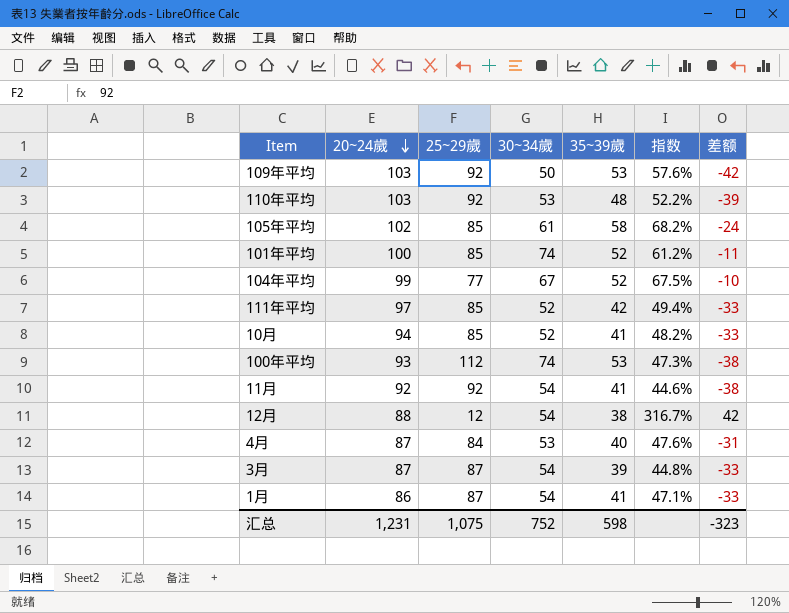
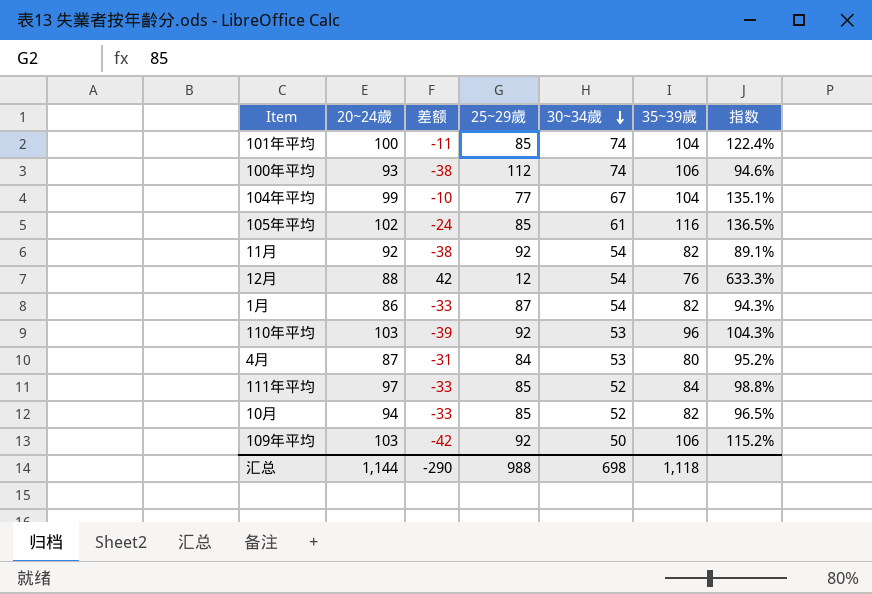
row order: 20~24歲 descending -> 30~34歲 descending
column 差额 | position: 7 -> 3
row 3月: 87 | 87 | 54 | 39 | 44.8% | -33 -> none
101年平均 | 35~39歲: 52 -> 104
101年平均 | 指数: 61.2% -> 122.4%
100年平均 | 35~39歲: 53 -> 106
100年平均 | 指数: 47.3% -> 94.6%
104年平均 | 35~39歲: 52 -> 104
104年平均 | 指数: 67.5% -> 135.1%
105年平均 | 35~39歲: 58 -> 116
105年平均 | 指数: 68.2% -> 136.5%
11月 | 35~39歲: 41 -> 82
11月 | 指数: 44.6% -> 89.1%
12月 | 35~39歲: 38 -> 76
12月 | 指数: 316.7% -> 633.3%
1月 | 35~39歲: 41 -> 82
1月 | 指数: 47.1% -> 94.3%
110年平均 | 35~39歲: 48 -> 96
110年平均 | 指数: 52.2% -> 104.3%
4月 | 35~39歲: 40 -> 80
4月 | 指数: 47.6% -> 95.2%
111年平均 | 35~39歲: 42 -> 84
111年平均 | 指数: 49.4% -> 98.8%
10月 | 35~39歲: 41 -> 82
10月 | 指数: 48.2% -> 96.5%
109年平均 | 35~39歲: 53 -> 106
109年平均 | 指数: 57.6% -> 115.2%
汇总 | 20~24歲: 1,231 -> 1,144
汇总 | 差额: -323 -> -290
汇总 | 25~29歲: 1,075 -> 988
汇总 | 30~34歲: 752 -> 698
汇总 | 35~39歲: 598 -> 1,118

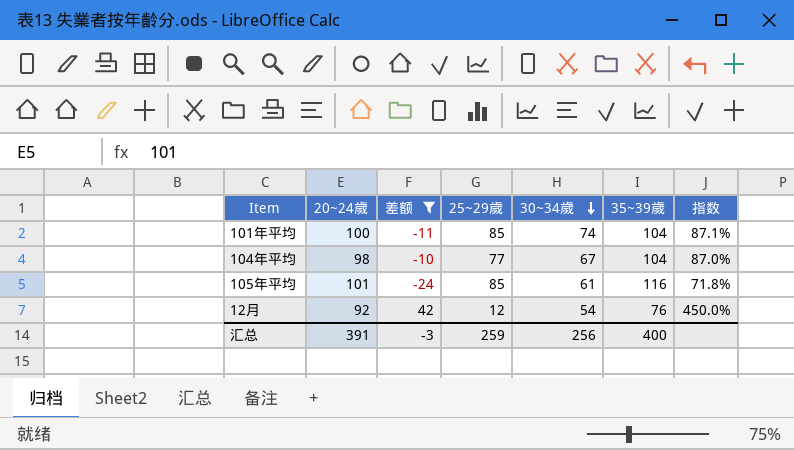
filter: none -> 差额 >= -24
column 指数 | formula: [35~39歲] / [25~29歲] -> [30~34歲] / [25~29歲]
104年平均 | 20~24歲: 99 -> 98
105年平均 | 20~24歲: 102 -> 101
12月 | 20~24歲: 88 -> 92
汇总 | 20~24歲: 1,144 -> 391
汇总 | 差额: -290 -> -3
汇总 | 25~29歲: 988 -> 259
汇总 | 30~34歲: 698 -> 256
汇总 | 35~39歲: 1,118 -> 400

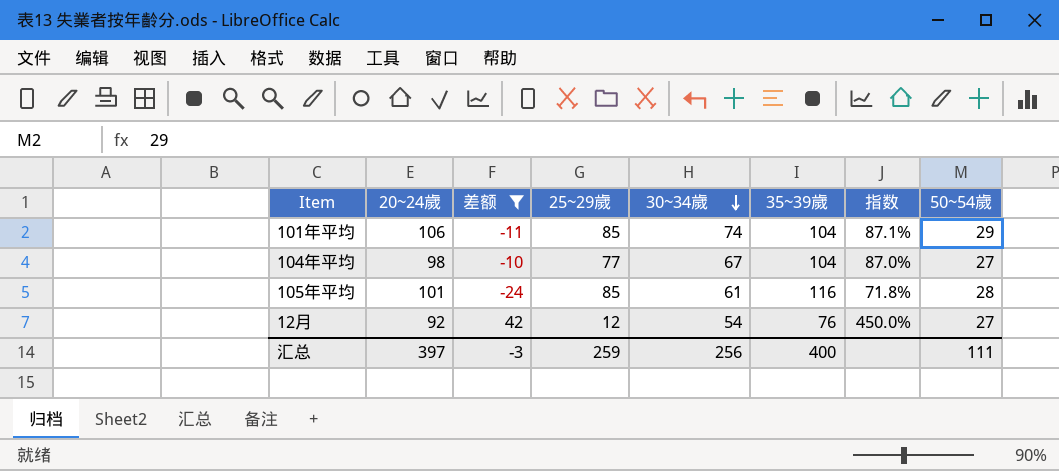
column 50~54歲 | position: none -> 8
101年平均 | 20~24歲: 100 -> 106
汇总 | 20~24歲: 391 -> 397

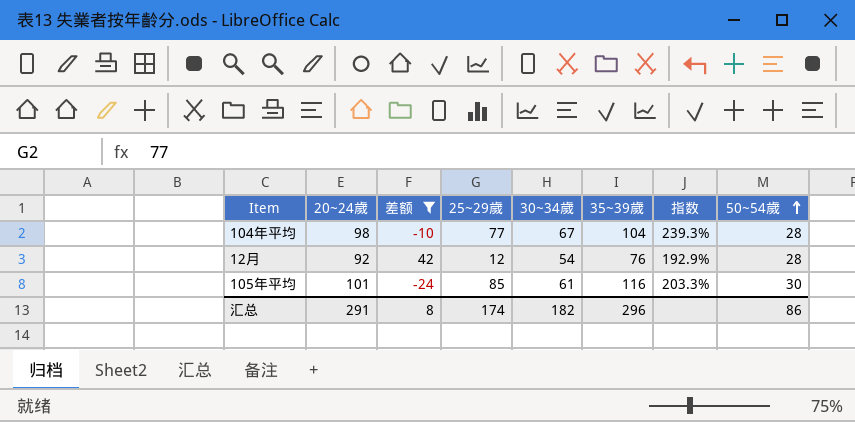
row order: 30~34歲 descending -> 50~54歲 ascending
column 指数 | formula: [30~34歲] / [25~29歲] -> [30~34歲] / [50~54歲]
row 101年平均: 106 | -11 | 85 | 74 | 104 | 87.1% | 29 -> none
104年平均 | 50~54歲: 27 -> 28
12月 | 50~54歲: 27 -> 28
105年平均 | 50~54歲: 28 -> 30
汇总 | 20~24歲: 397 -> 291
汇总 | 差额: -3 -> 8
汇总 | 25~29歲: 259 -> 174
汇总 | 30~34歲: 256 -> 182
汇总 | 35~39歲: 400 -> 296
汇总 | 50~54歲: 111 -> 86

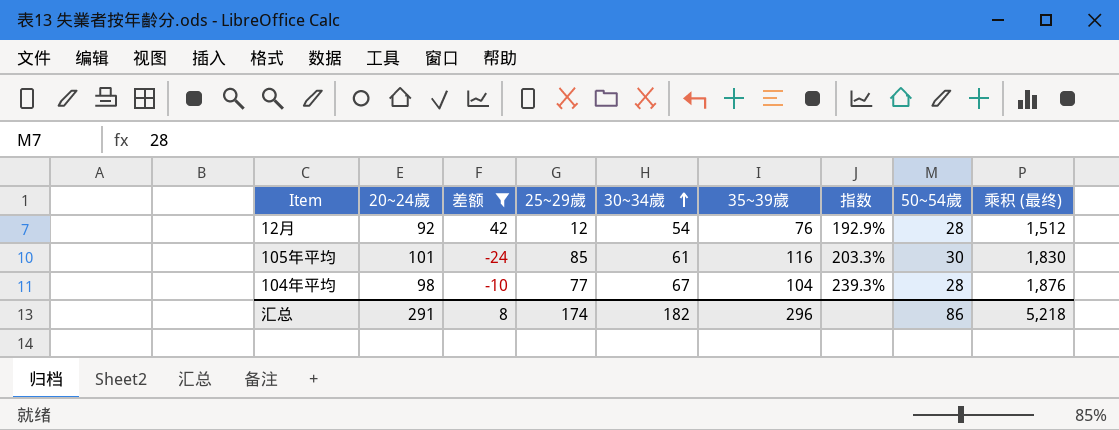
row order: 50~54歲 ascending -> 30~34歲 ascending
column 乘积 (最终) | formula: none -> [30~34歲] * [50~54歲]

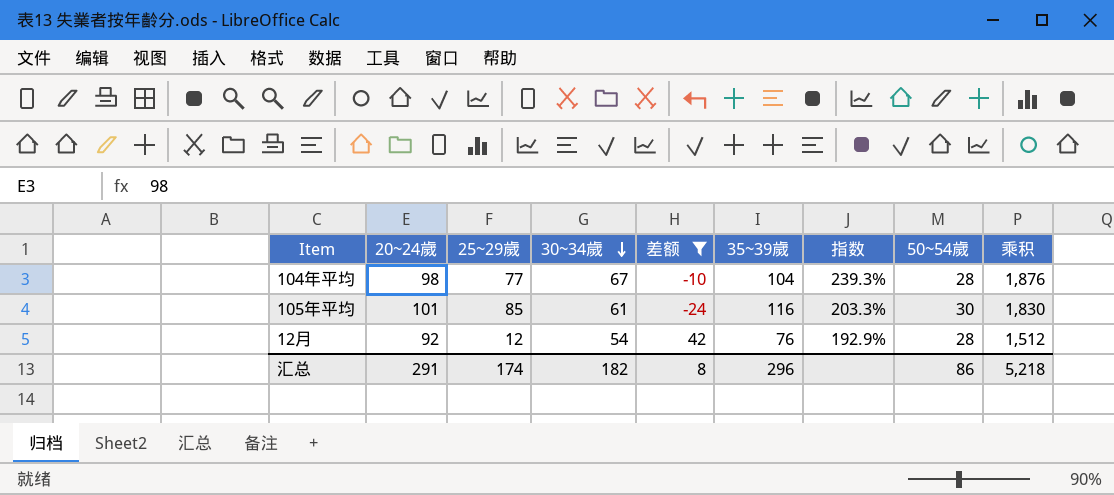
row order: 30~34歲 ascending -> 30~34歲 descending
column 差额 | position: 3 -> 5
column name: 乘积 (最终) -> 乘积

